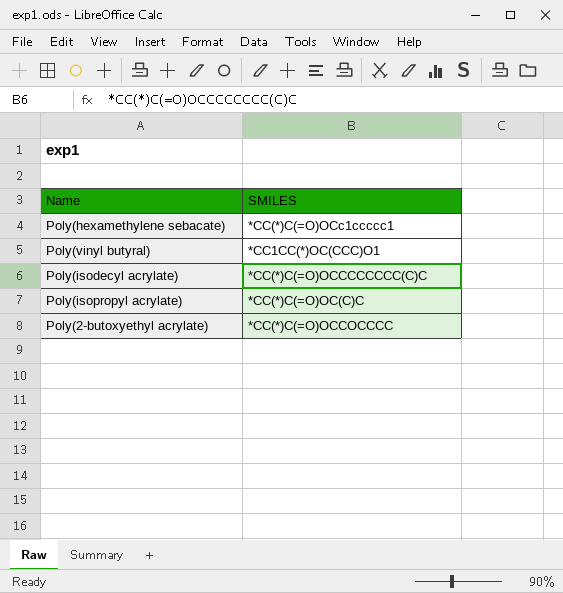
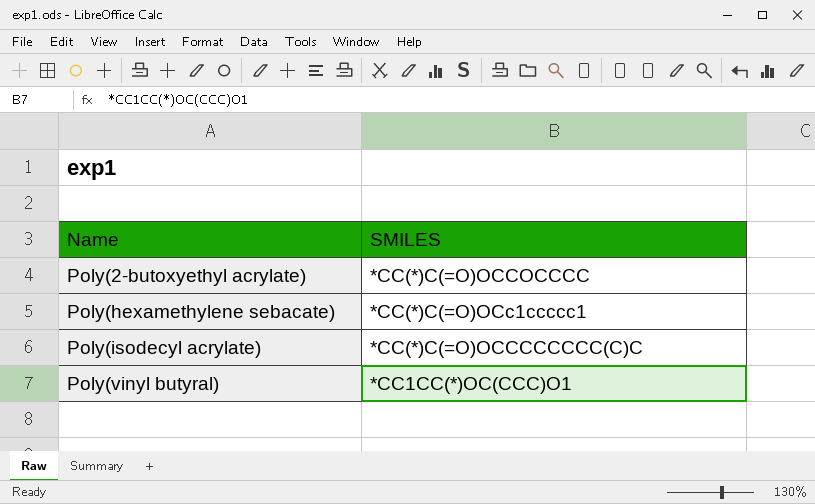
row order: none -> Name ascending
row Poly(isopropyl acrylate): *CC(*)C(=O)OC(C)C -> none

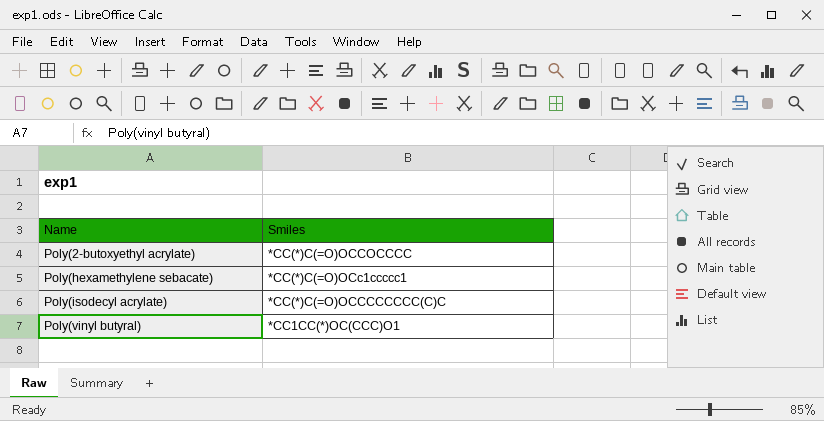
column name: SMILES -> Smiles

